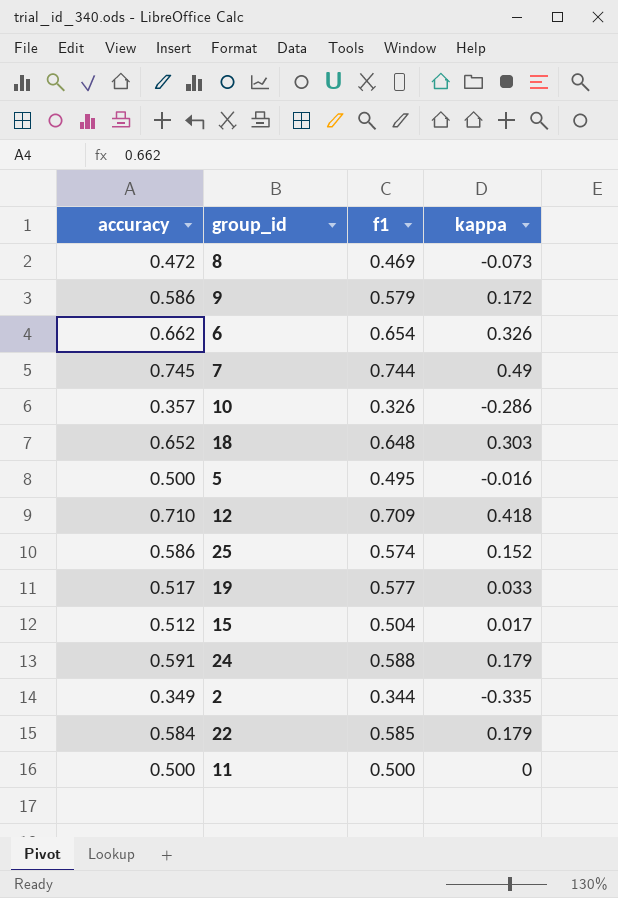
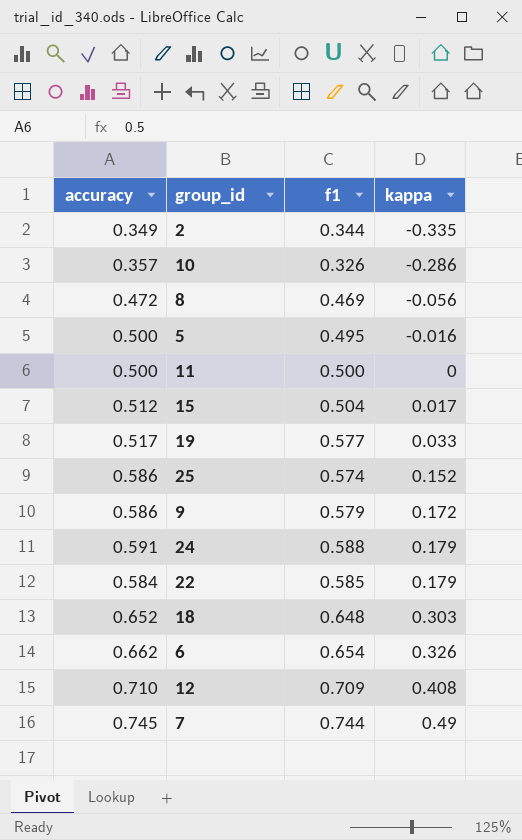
row order: none -> kappa ascending
8 | kappa: -0.073 -> -0.056
12 | kappa: 0.418 -> 0.408

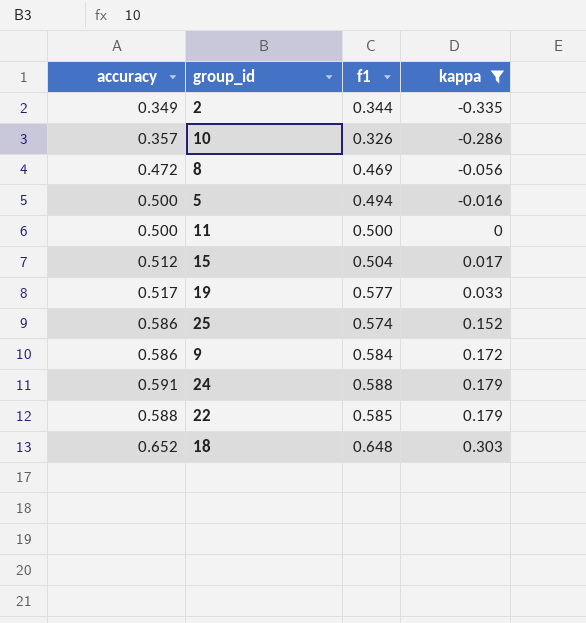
filter: none -> kappa <= 0.303
5 | f1: 0.495 -> 0.494
9 | f1: 0.579 -> 0.584
22 | accuracy: 0.584 -> 0.588

